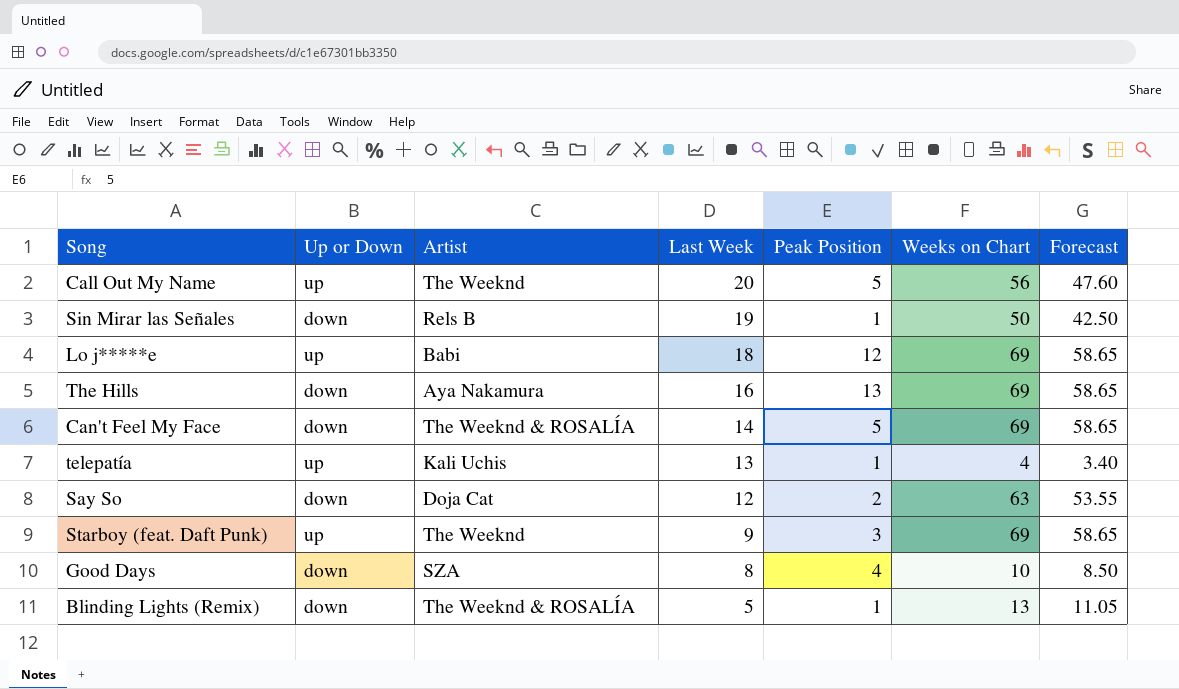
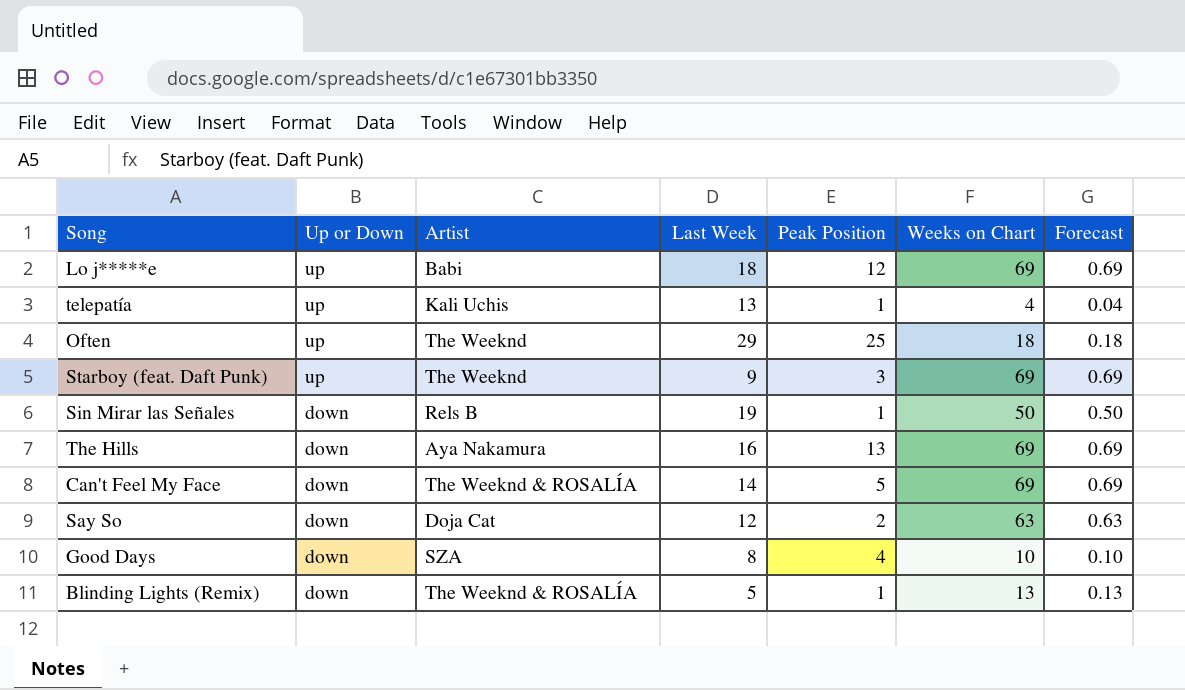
row order: Last Week descending -> Up or Down descending
column Forecast | formula: [Weeks on Chart] * 0.85 -> [Weeks on Chart] * 0.01
row Call Out My Name: up | The Weeknd | 20 | 5 | 56 | 47.60 -> none
row Often: none -> up | The Weeknd | 29 | 25 | 18 | 0.18

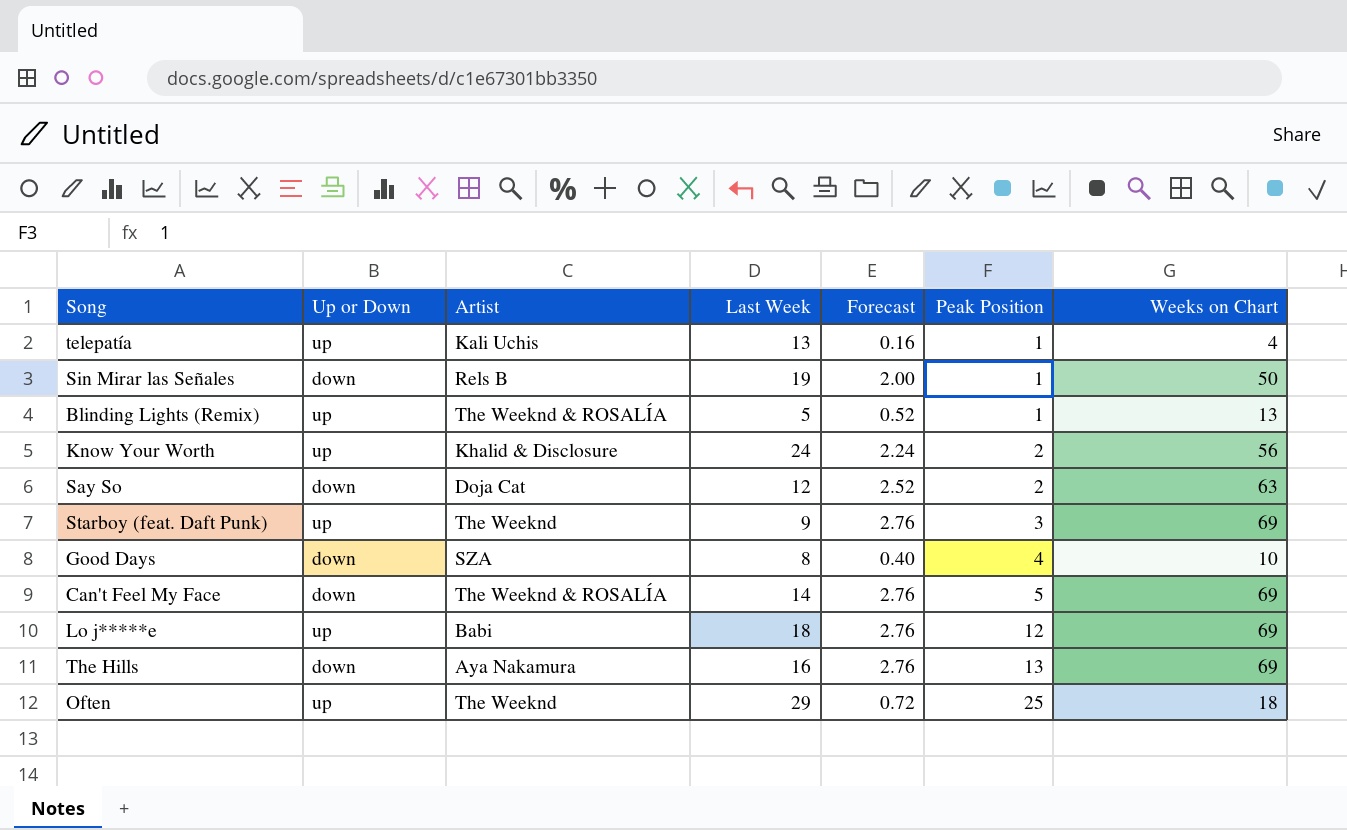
row order: Up or Down descending -> Peak Position ascending
column Forecast | formula: [Weeks on Chart] * 0.01 -> [Weeks on Chart] * 0.04
column Forecast | position: 7 -> 5
Blinding Lights (Remix) | Up or Down: down -> up
row Know Your Worth: none -> up | Khalid & Disclosure | 24 | 2.24 | 2 | 56

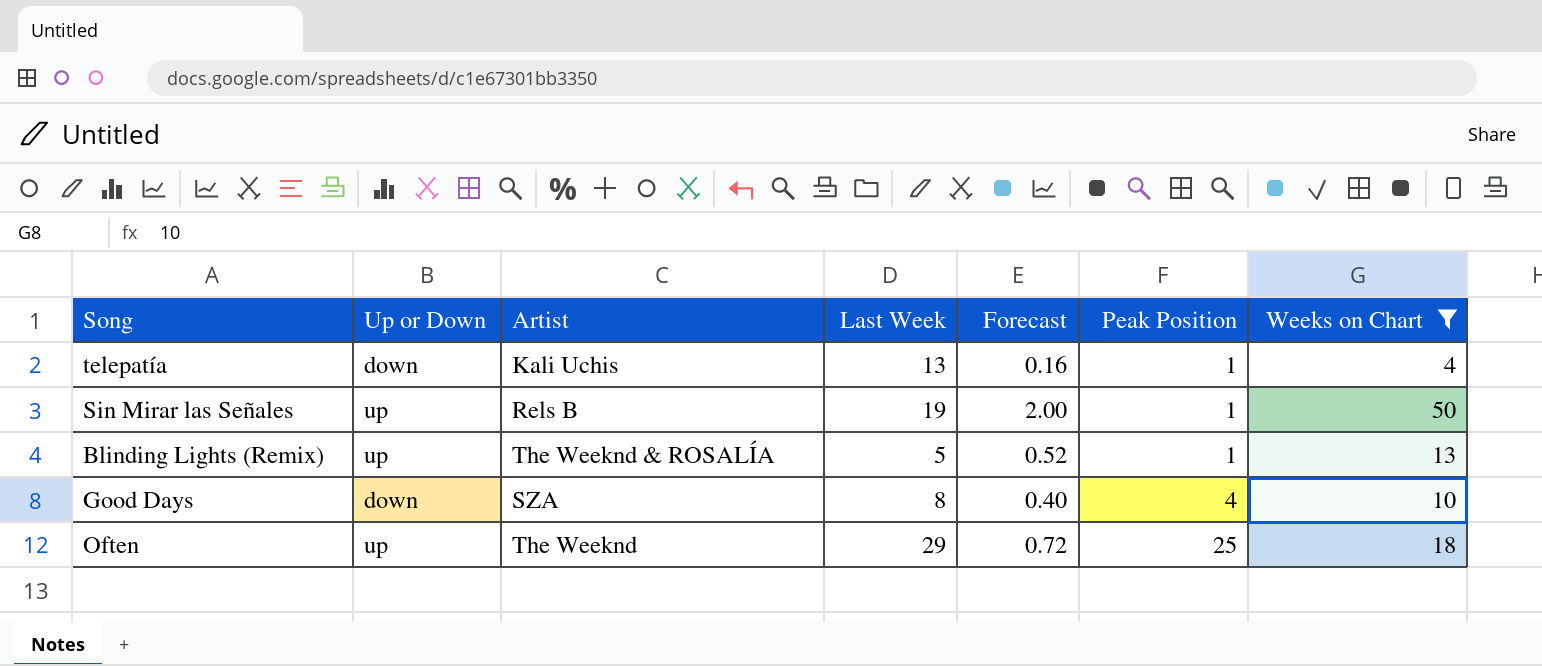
filter: none -> Weeks on Chart <= 50
telepatía | Up or Down: up -> down
Sin Mirar las Señales | Up or Down: down -> up

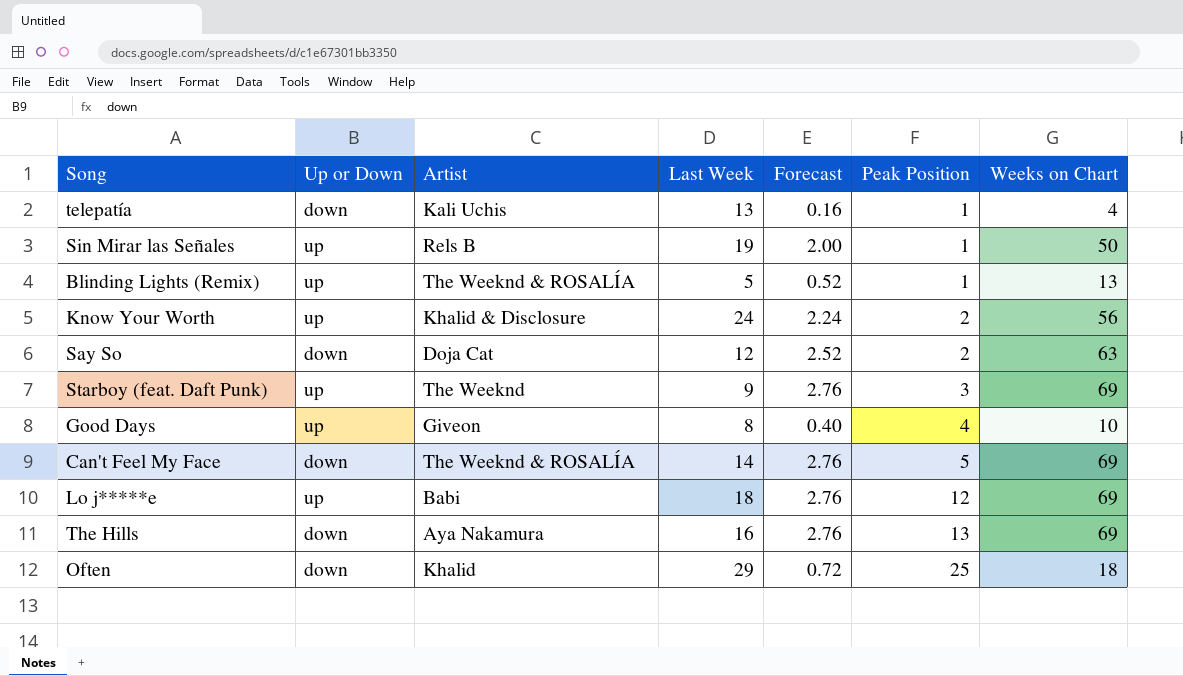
filter: Weeks on Chart <= 50 -> none
Good Days | Up or Down: down -> up
Good Days | Artist: SZA -> Giveon
Often | Up or Down: up -> down
Often | Artist: The Weeknd -> Khalid

